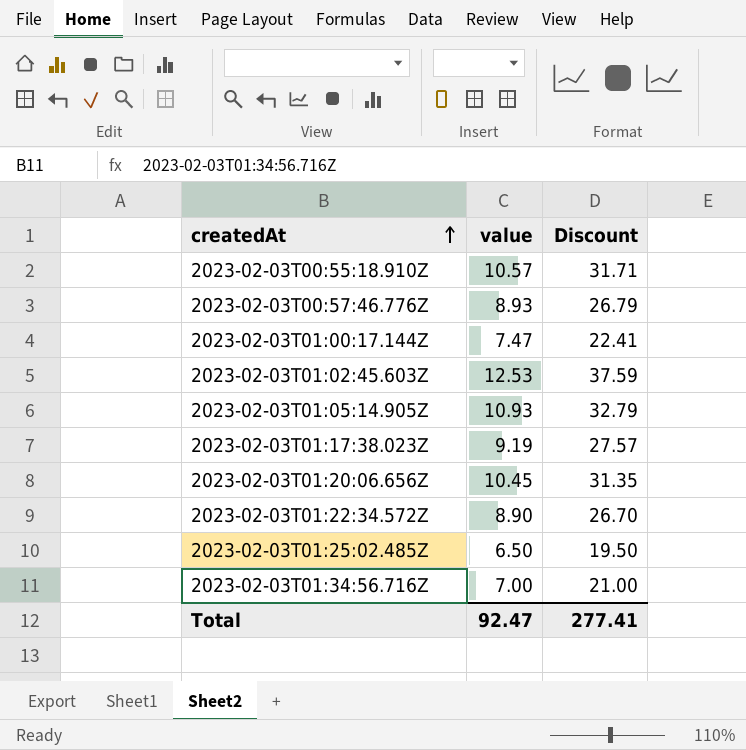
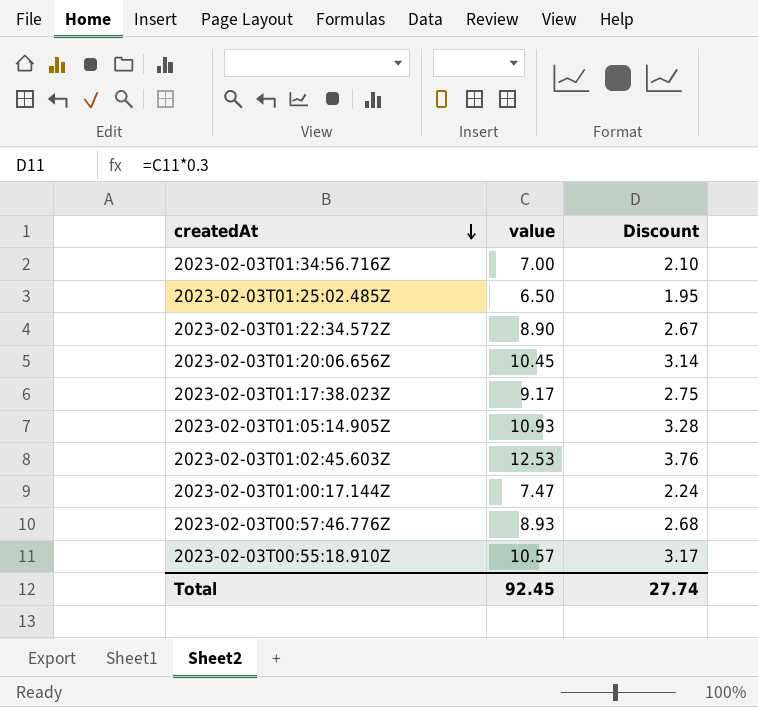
row order: createdAt ascending -> createdAt descending
column Discount | formula: [value] * 3 -> [value] * 0.3
2023-02-03T01:17:38.023Z | value: 9.19 -> 9.17
Total | value: 92.47 -> 92.45
Total | Discount: 277.41 -> 27.74

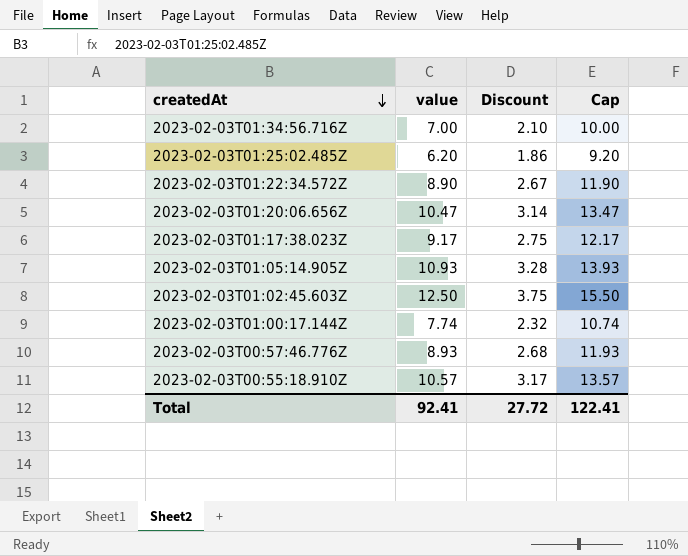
column Cap | formula: none -> [value] + 3
2023-02-03T01:25:02.485Z | value: 6.50 -> 6.20
2023-02-03T01:25:02.485Z | Discount: 1.95 -> 1.86
2023-02-03T01:20:06.656Z | value: 10.45 -> 10.47
2023-02-03T01:02:45.603Z | value: 12.53 -> 12.50
2023-02-03T01:02:45.603Z | Discount: 3.76 -> 3.75
2023-02-03T01:00:17.144Z | value: 7.47 -> 7.74
2023-02-03T01:00:17.144Z | Discount: 2.24 -> 2.32
Total | value: 92.45 -> 92.41
Total | Discount: 27.74 -> 27.72

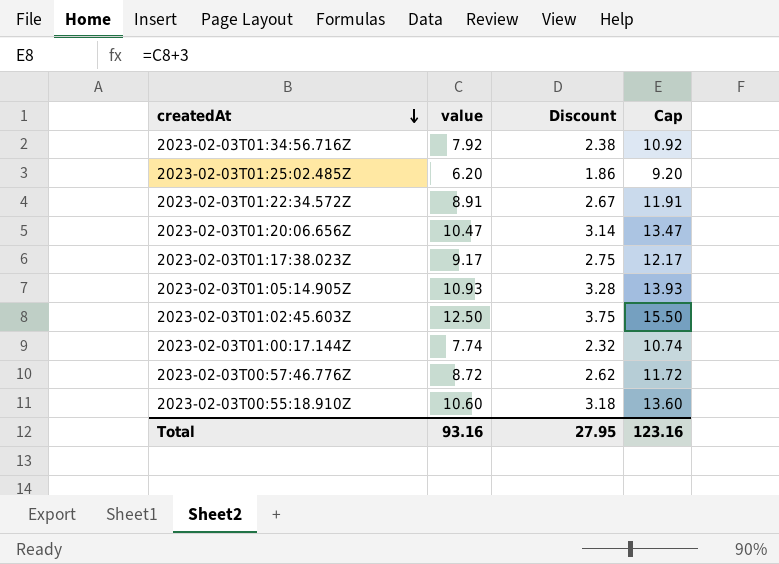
2023-02-03T01:34:56.716Z | value: 7.00 -> 7.92
2023-02-03T01:34:56.716Z | Discount: 2.10 -> 2.38
2023-02-03T01:34:56.716Z | Cap: 10.00 -> 10.92
2023-02-03T01:22:34.572Z | value: 8.90 -> 8.91
2023-02-03T01:22:34.572Z | Cap: 11.90 -> 11.91
2023-02-03T00:57:46.776Z | value: 8.93 -> 8.72
2023-02-03T00:57:46.776Z | Discount: 2.68 -> 2.62
2023-02-03T00:57:46.776Z | Cap: 11.93 -> 11.72
2023-02-03T00:55:18.910Z | value: 10.57 -> 10.60
2023-02-03T00:55:18.910Z | Discount: 3.17 -> 3.18
2023-02-03T00:55:18.910Z | Cap: 13.57 -> 13.60
Total | value: 92.41 -> 93.16
Total | Discount: 27.72 -> 27.95
Total | Cap: 122.41 -> 123.16

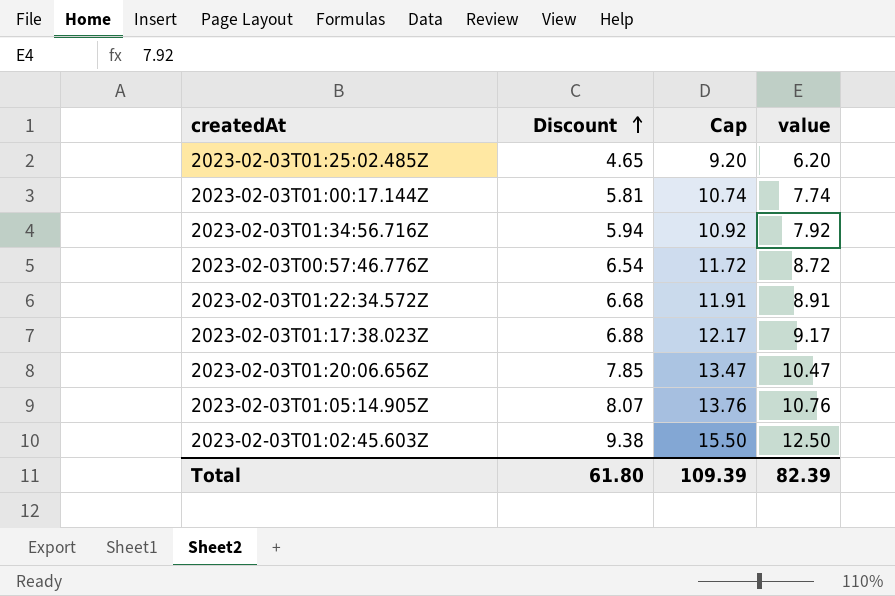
row order: createdAt descending -> Discount ascending
column Discount | formula: [value] * 0.3 -> [value] * 0.75
column value | position: 2 -> 4
row 2023-02-03T00:55:18.910Z: 10.60 | 3.18 | 13.60 -> none
2023-02-03T01:05:14.905Z | Cap: 13.93 -> 13.76
2023-02-03T01:05:14.905Z | value: 10.93 -> 10.76
Total | Discount: 27.95 -> 61.80
Total | Cap: 123.16 -> 109.39
Total | value: 93.16 -> 82.39

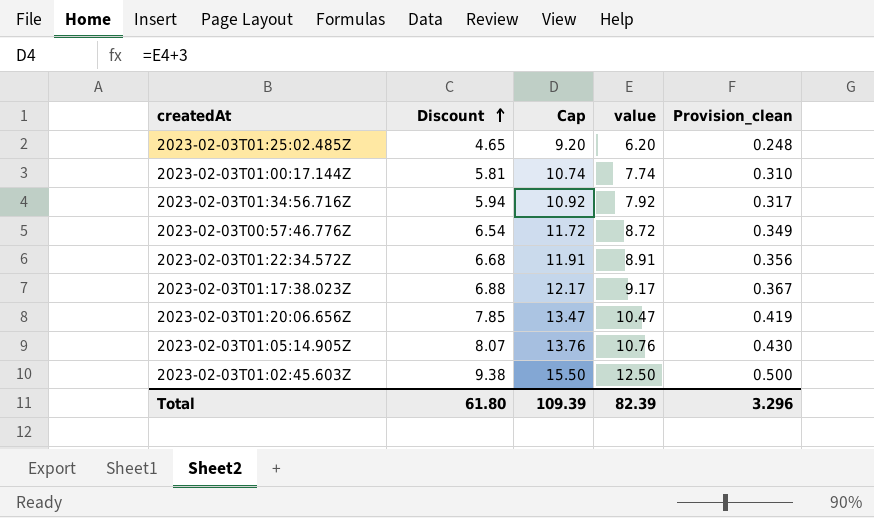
column Provision_clean | formula: none -> [value] * 0.04

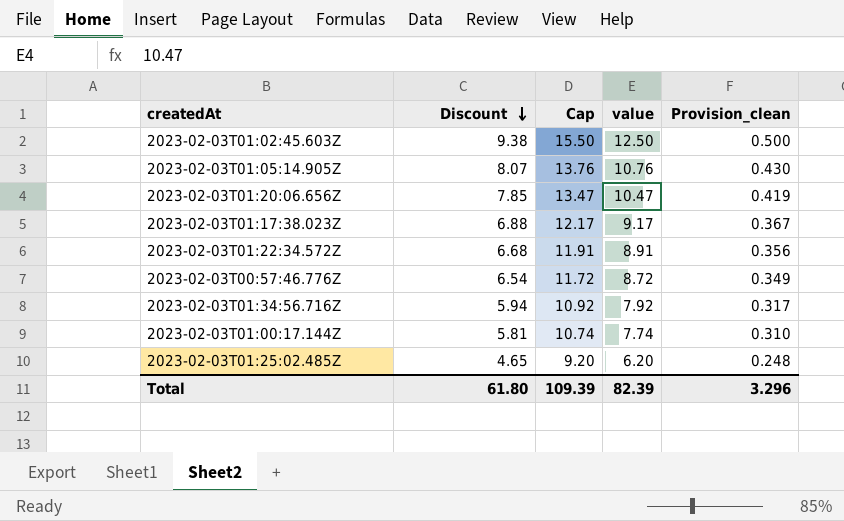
row order: Discount ascending -> Discount descending

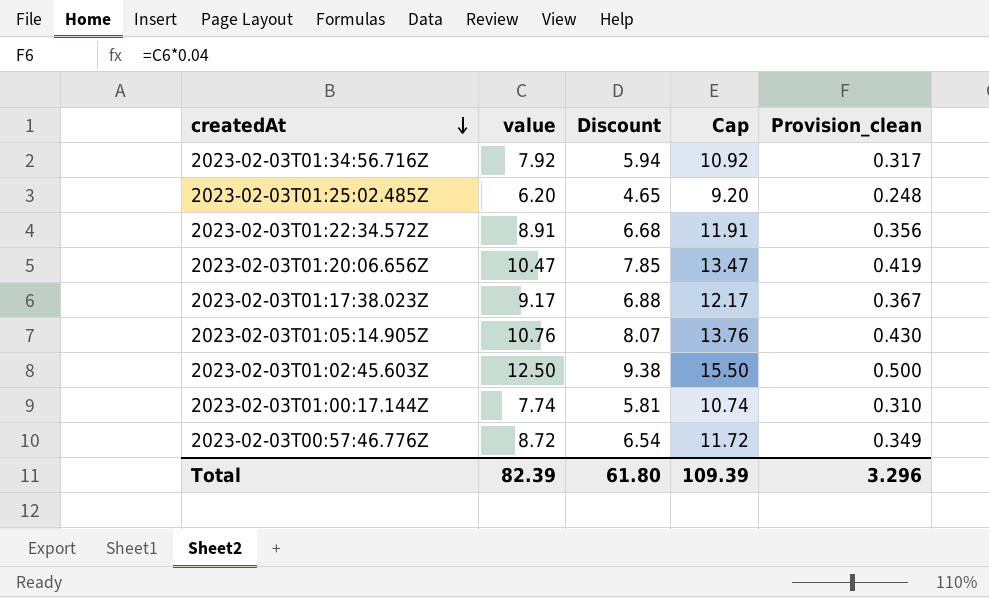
row order: Discount descending -> createdAt descending
column value | position: 4 -> 2

